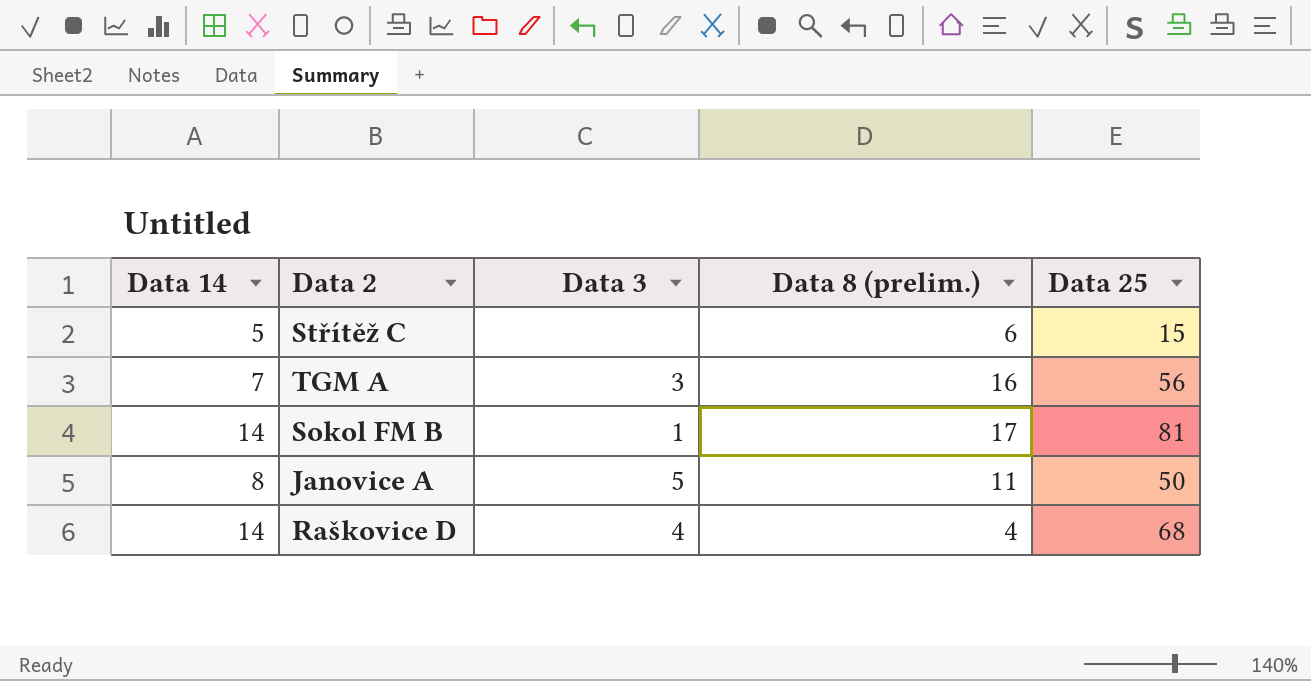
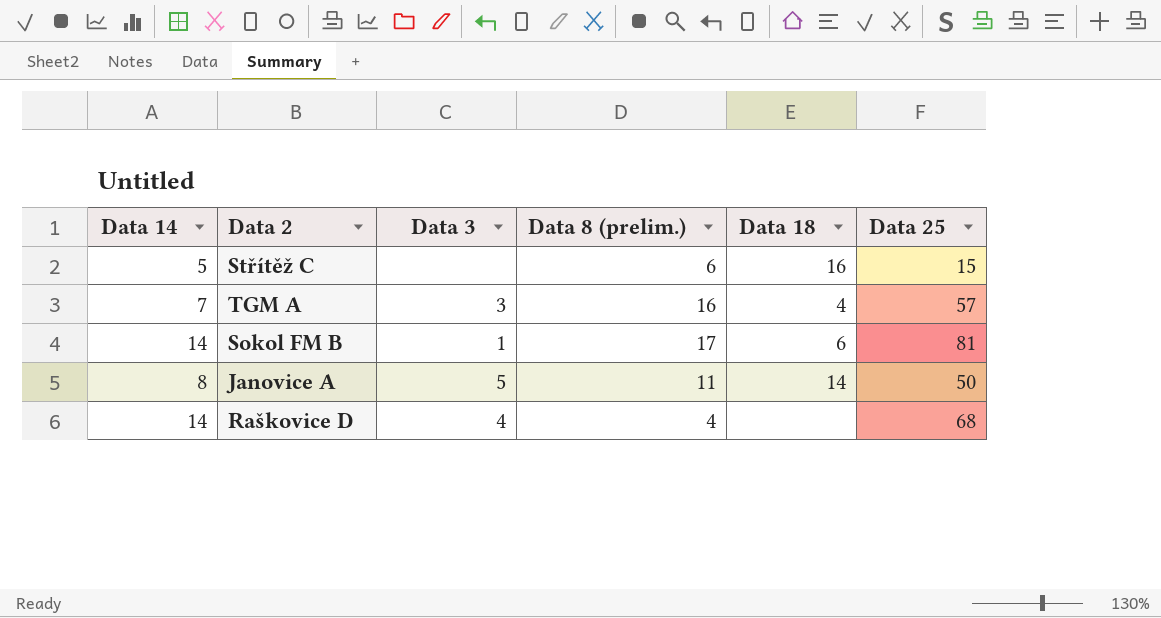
column Data 18 | position: none -> 5
TGM A | Data 25: 56 -> 57

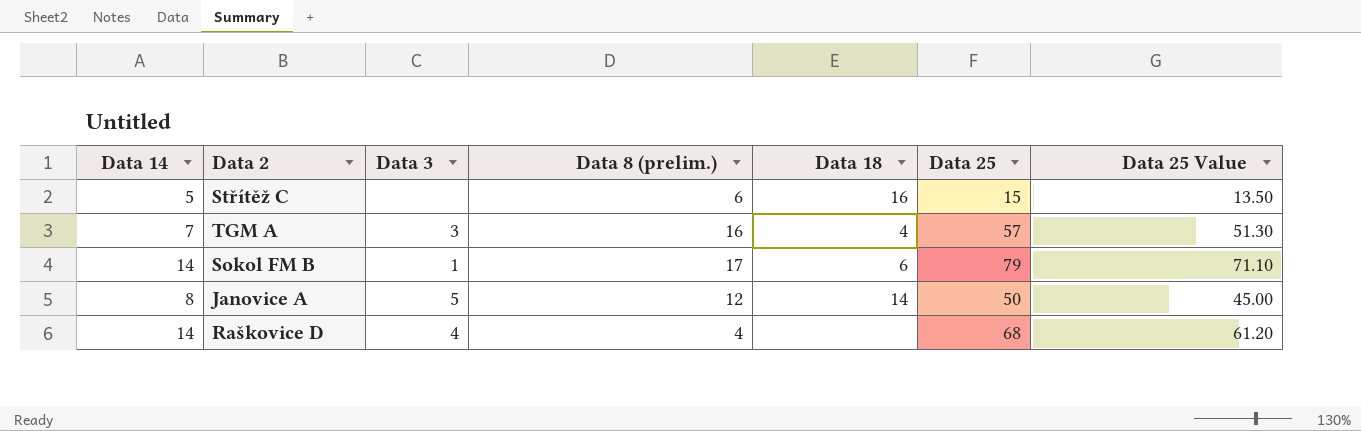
column Data 25 Value | formula: none -> [Data 25] * 0.9
Sokol FM B | Data 25: 81 -> 79
Janovice A | Data 8 (prelim.): 11 -> 12

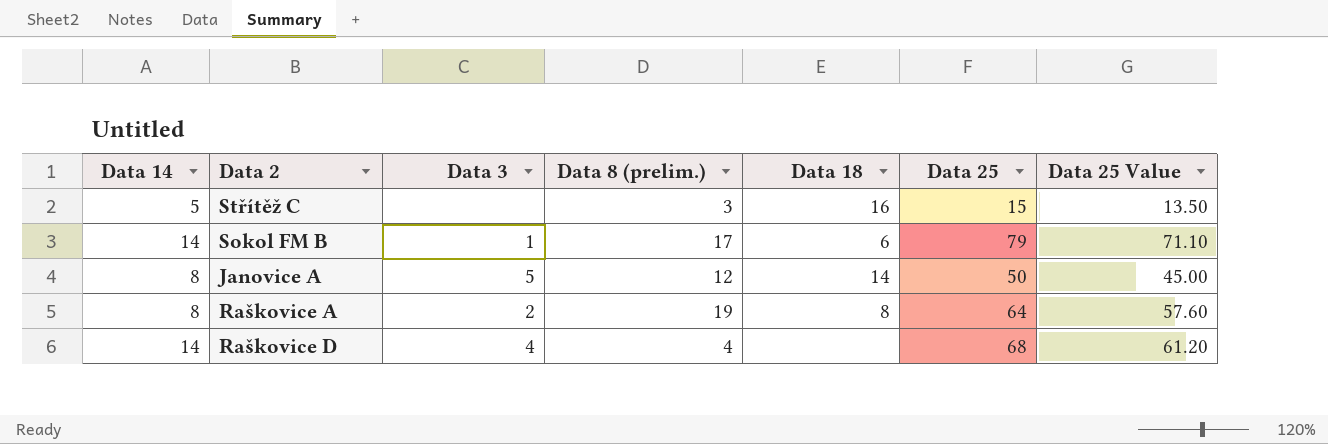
row TGM A: 7 | 3 | 16 | 4 | 57 | 51.30 -> none
Střítěž C | Data 8 (prelim.): 6 -> 3
row Raškovice A: none -> 8 | 2 | 19 | 8 | 64 | 57.60

